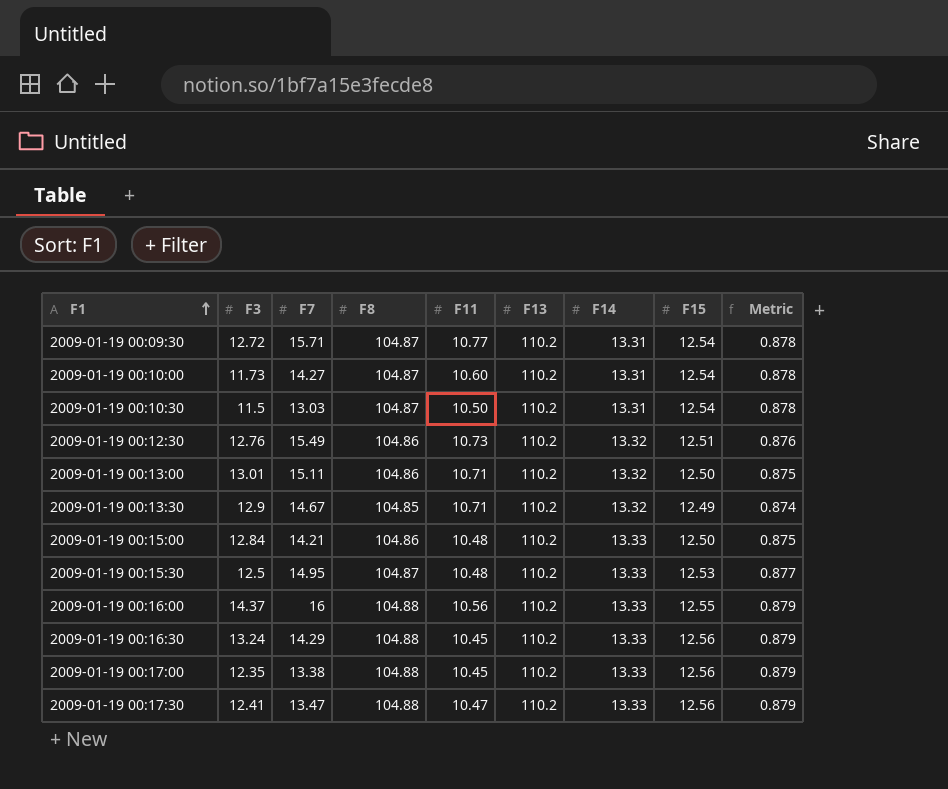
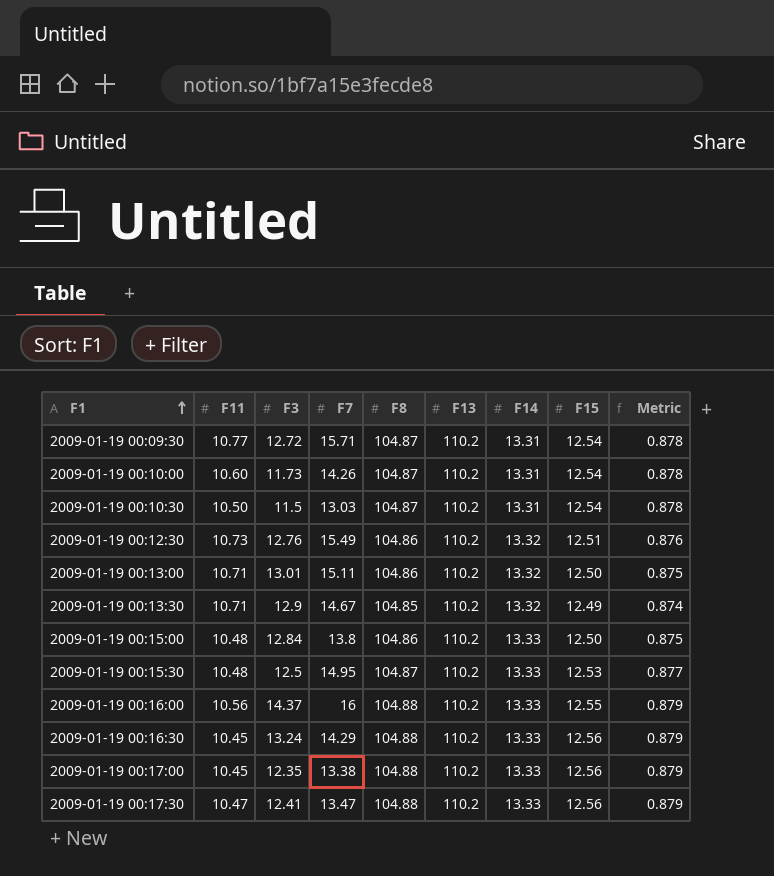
column F11 | position: 5 -> 2
2009-01-19 00:10:00 | F7: 14.27 -> 14.26
2009-01-19 00:15:00 | F7: 14.21 -> 13.8

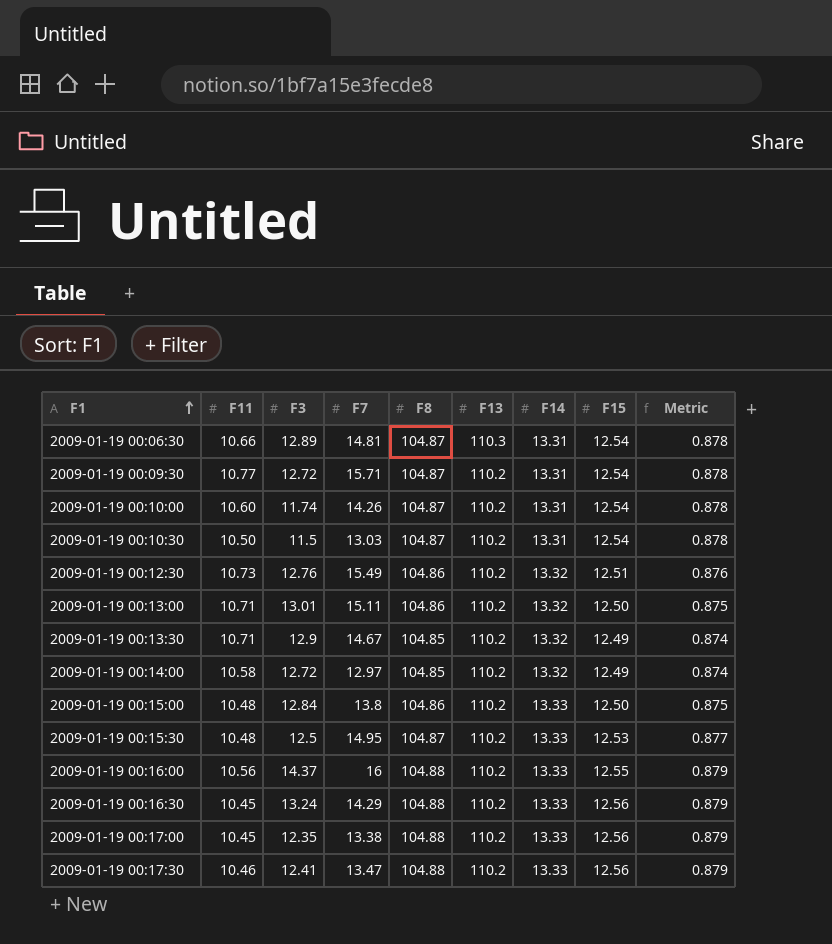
row 2009-01-19 00:06:30: none -> 10.66 | 12.89 | 14.81 | 104.87 | 110.3 | 13.31 | 12.54 | 0.878
2009-01-19 00:10:00 | F3: 11.73 -> 11.74
row 2009-01-19 00:14:00: none -> 10.58 | 12.72 | 12.97 | 104.85 | 110.2 | 13.32 | 12.49 | 0.874
2009-01-19 00:17:30 | F11: 10.47 -> 10.46

